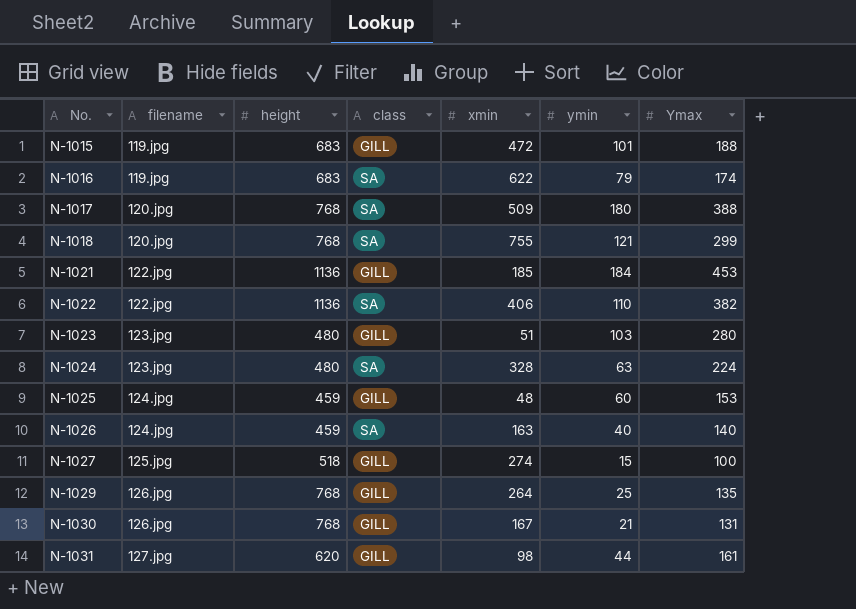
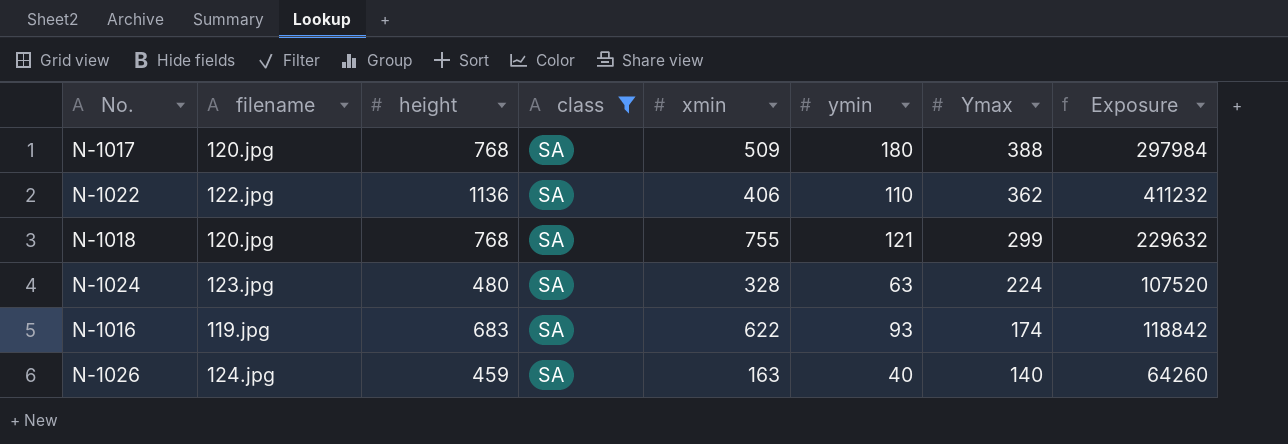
filter: none -> class = SA
row order: No. ascending -> Ymax descending
column Exposure | formula: none -> [height] * [Ymax]
N-1022 | Ymax: 382 -> 362
N-1016 | ymin: 79 -> 93

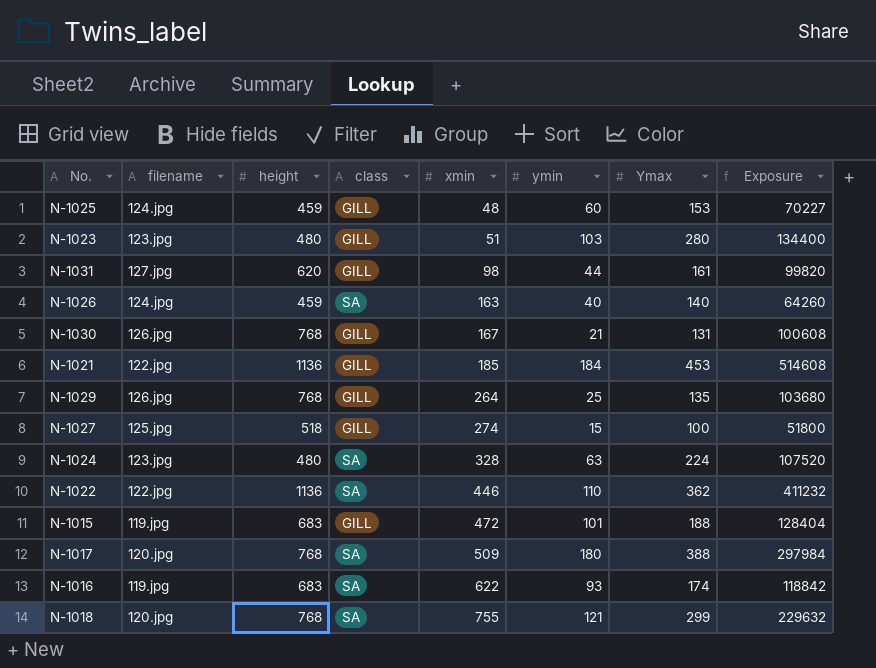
filter: class = SA -> none
row order: Ymax descending -> xmin ascending
N-1022 | xmin: 406 -> 446

